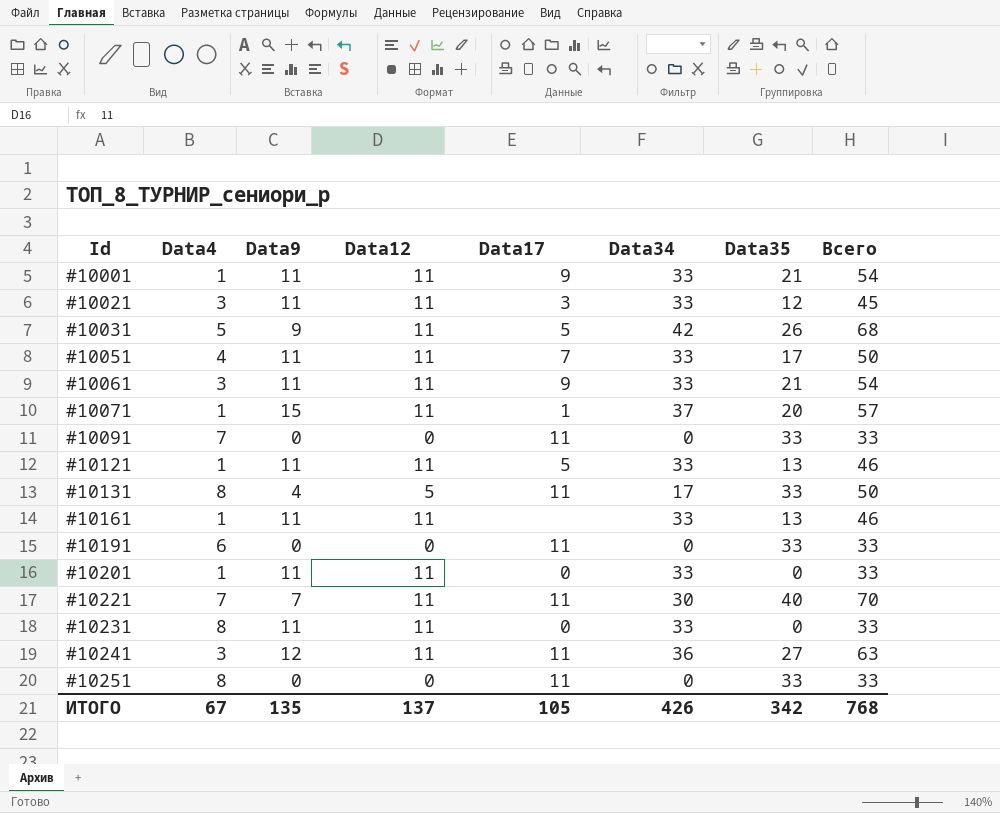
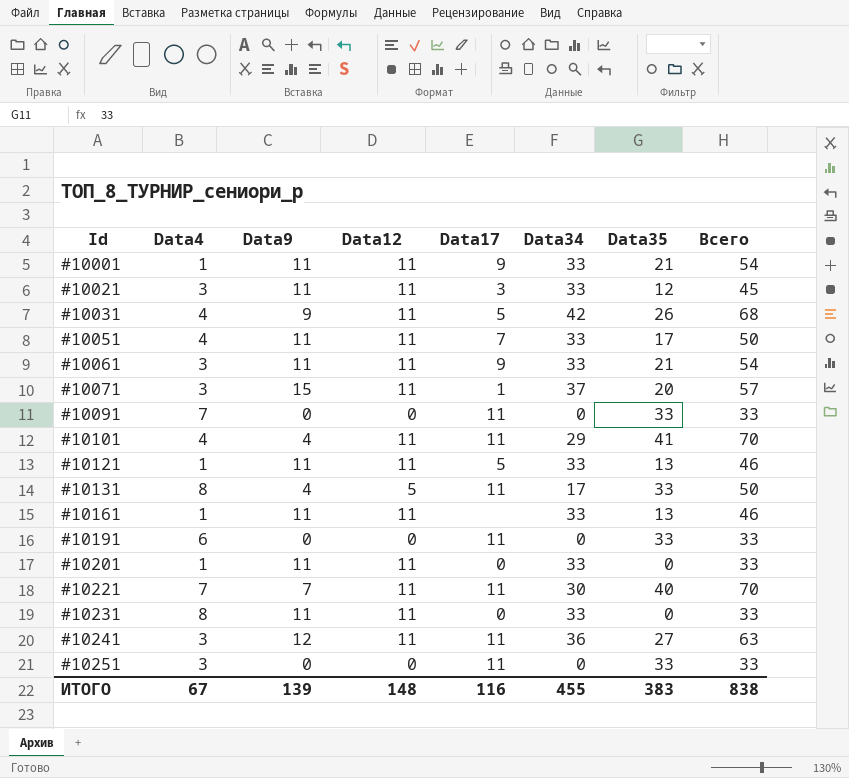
#10031 | Data4: 5 -> 4
#10071 | Data4: 1 -> 3
row #10101: none -> 4 | 4 | 11 | 11 | 29 | 41 | 70
#10251 | Data4: 8 -> 3
ИТОГО | Data9: 135 -> 139
ИТОГО | Data12: 137 -> 148
ИТОГО | Data17: 105 -> 116
ИТОГО | Data34: 426 -> 455
ИТОГО | Data35: 342 -> 383
ИТОГО | Всего: 768 -> 838

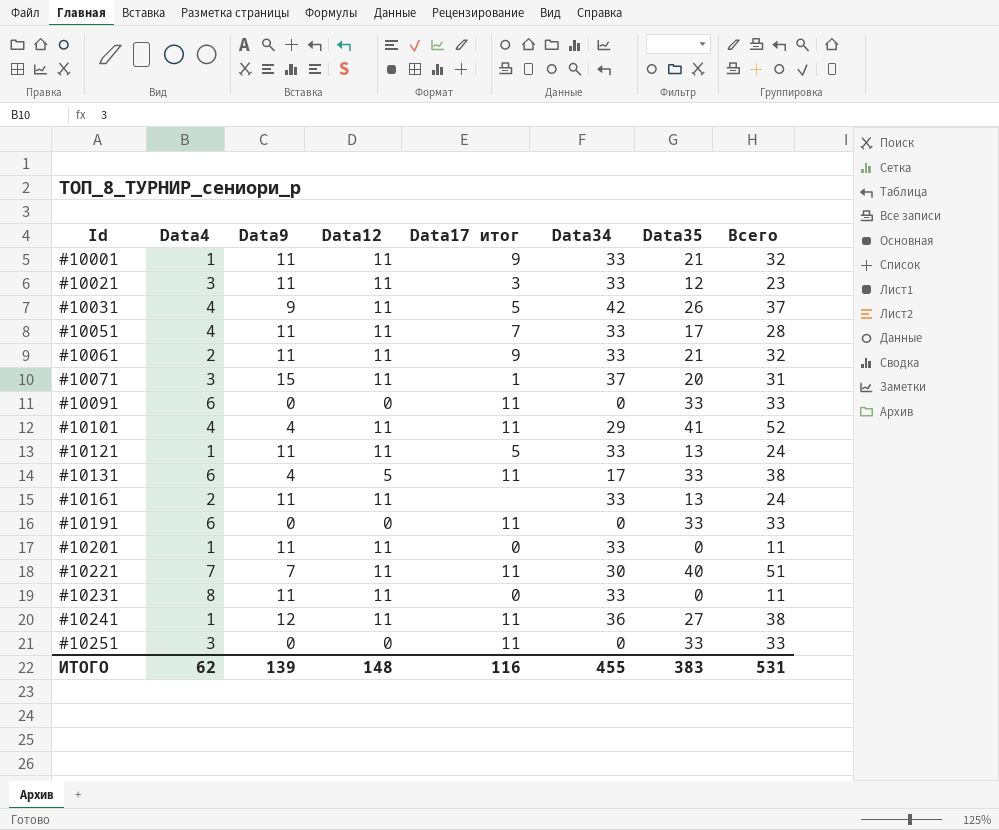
column name: Data17 -> Data17 итог
column Всего | formula: [Data34] + [Data35] -> [Data12] + [Data35]
#10061 | Data4: 3 -> 2
#10091 | Data4: 7 -> 6
#10131 | Data4: 8 -> 6
#10161 | Data4: 1 -> 2
#10241 | Data4: 3 -> 1
ИТОГО | Data4: 67 -> 62
ИТОГО | Всего: 838 -> 531

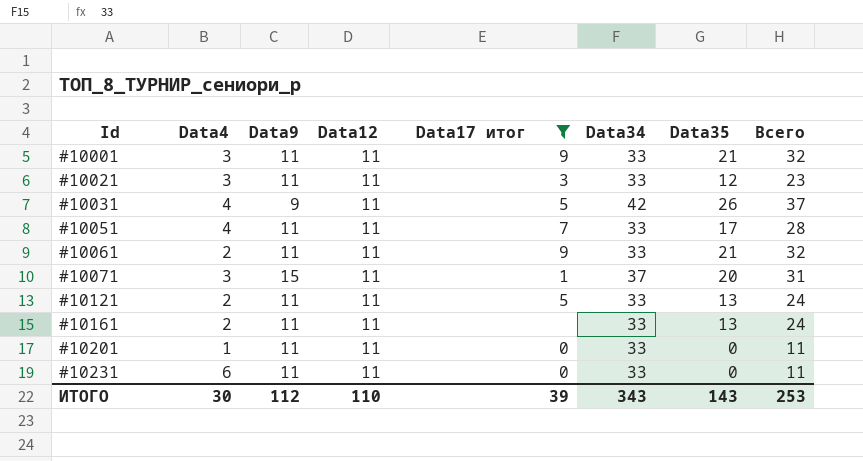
filter: none -> Data17 итог != 11
#10001 | Data4: 1 -> 3
#10121 | Data4: 1 -> 2
#10231 | Data4: 8 -> 6
ИТОГО | Data4: 62 -> 30
ИТОГО | Data9: 139 -> 112
ИТОГО | Data12: 148 -> 110
ИТОГО | Data17 итог: 116 -> 39
ИТОГО | Data34: 455 -> 343
ИТОГО | Data35: 383 -> 143
ИТОГО | Всего: 531 -> 253

